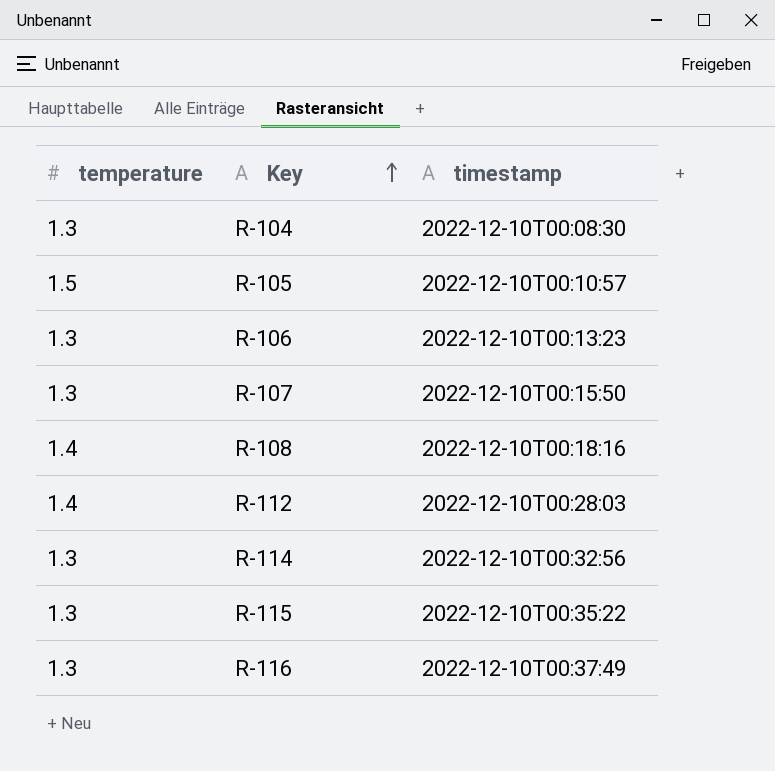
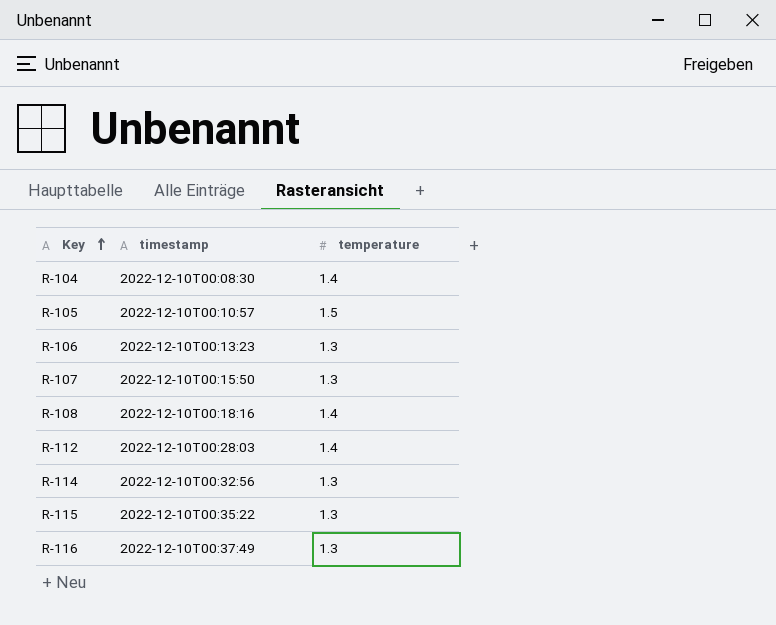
column temperature | position: 1 -> 3
R-104 | temperature: 1.3 -> 1.4

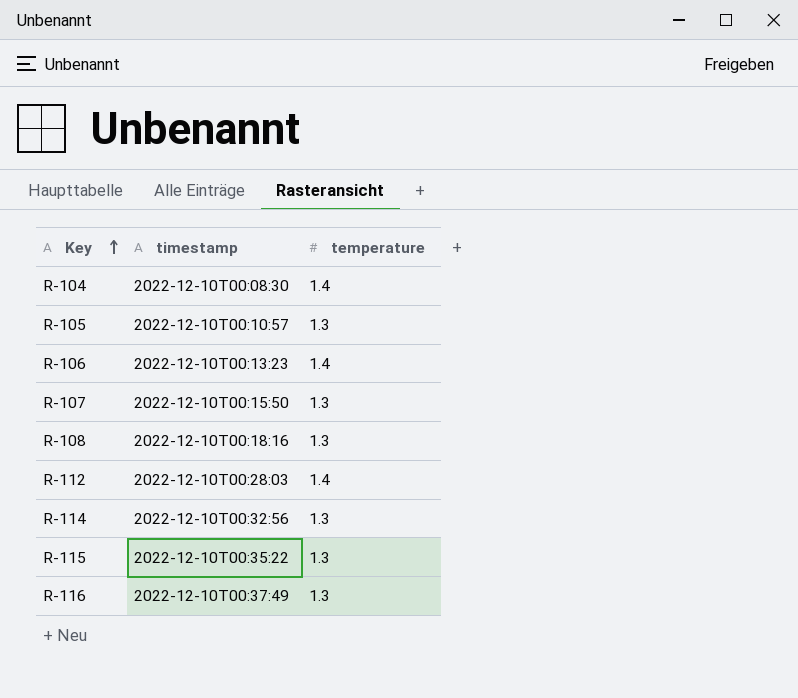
R-105 | temperature: 1.5 -> 1.3
R-106 | temperature: 1.3 -> 1.4
R-108 | temperature: 1.4 -> 1.3

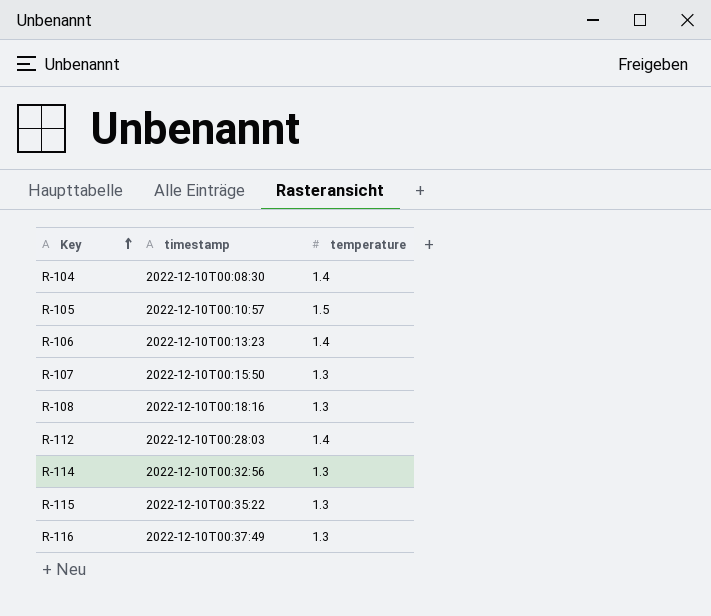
R-105 | temperature: 1.3 -> 1.5

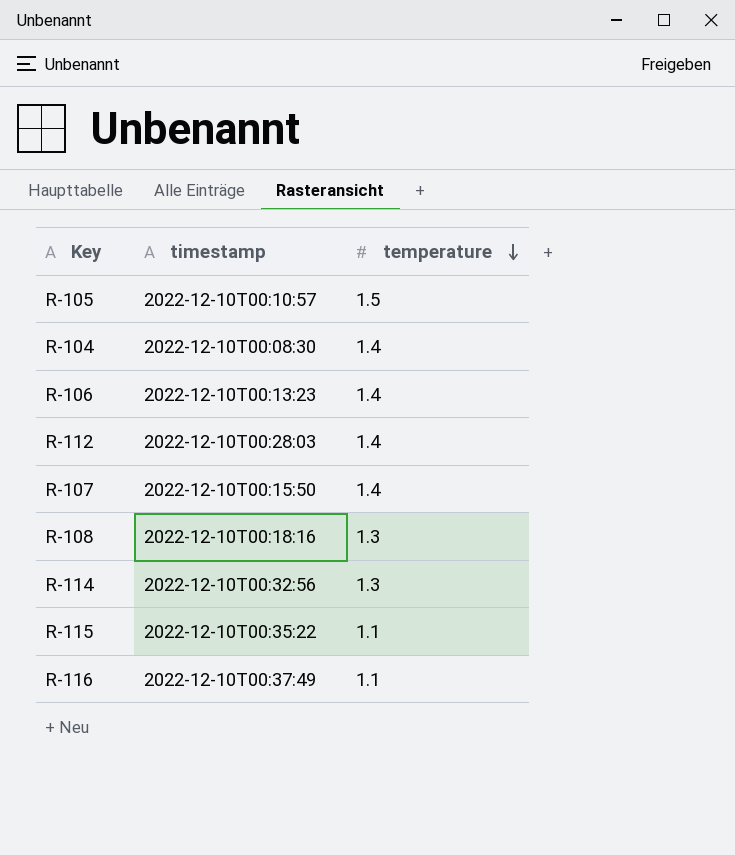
row order: Key ascending -> temperature descending
R-107 | temperature: 1.3 -> 1.4
R-115 | temperature: 1.3 -> 1.1
R-116 | temperature: 1.3 -> 1.1

